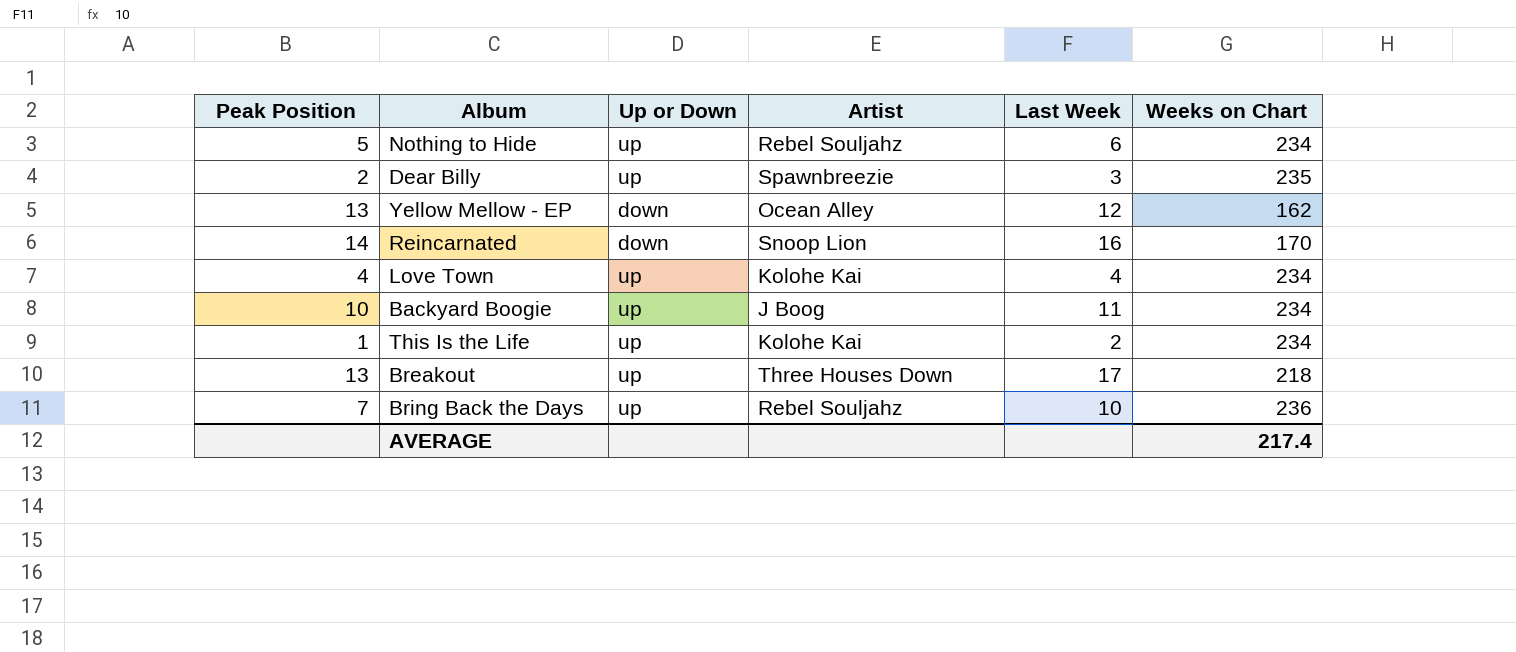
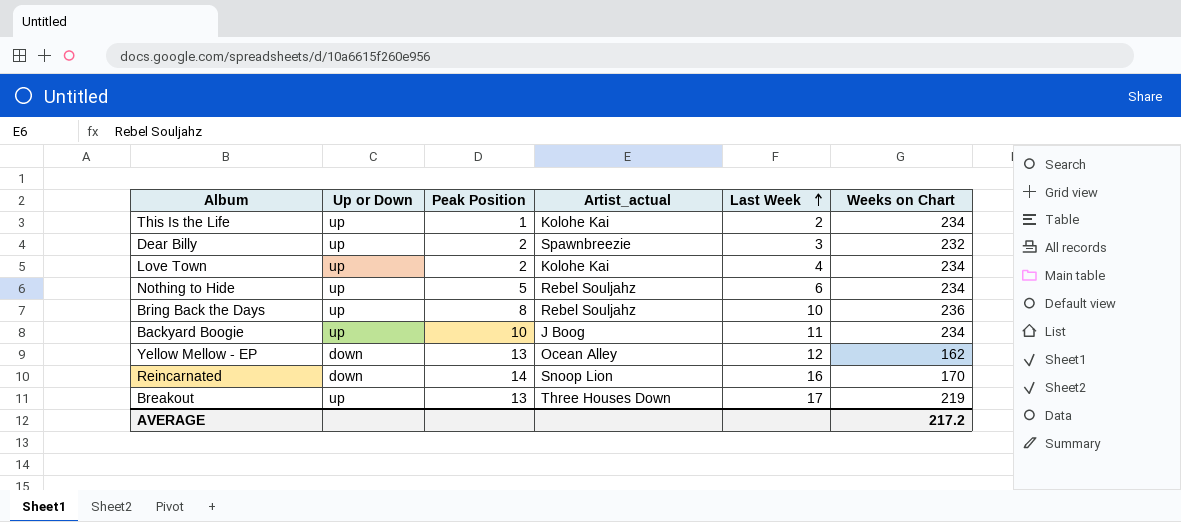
row order: none -> Last Week ascending
column Peak Position | position: 1 -> 3
column name: Artist -> Artist_actual
Dear Billy | Weeks on Chart: 235 -> 232
Love Town | Peak Position: 4 -> 2
Bring Back the Days | Peak Position: 7 -> 8
Breakout | Weeks on Chart: 218 -> 219
AVERAGE | Weeks on Chart: 217.4 -> 217.2

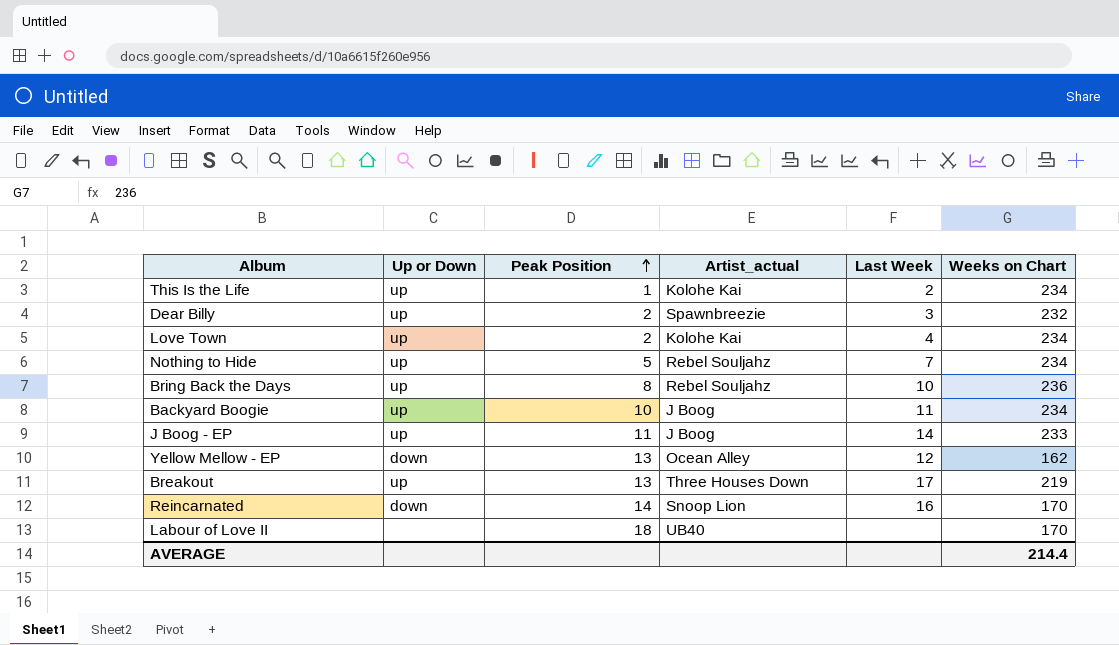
row order: Last Week ascending -> Peak Position ascending
Nothing to Hide | Last Week: 6 -> 7
row J Boog - EP: none -> up | 11 | J Boog | 14 | 233
row Labour of Love II: none -> none | 18 | UB40 | none | 170
AVERAGE | Weeks on Chart: 217.2 -> 214.4

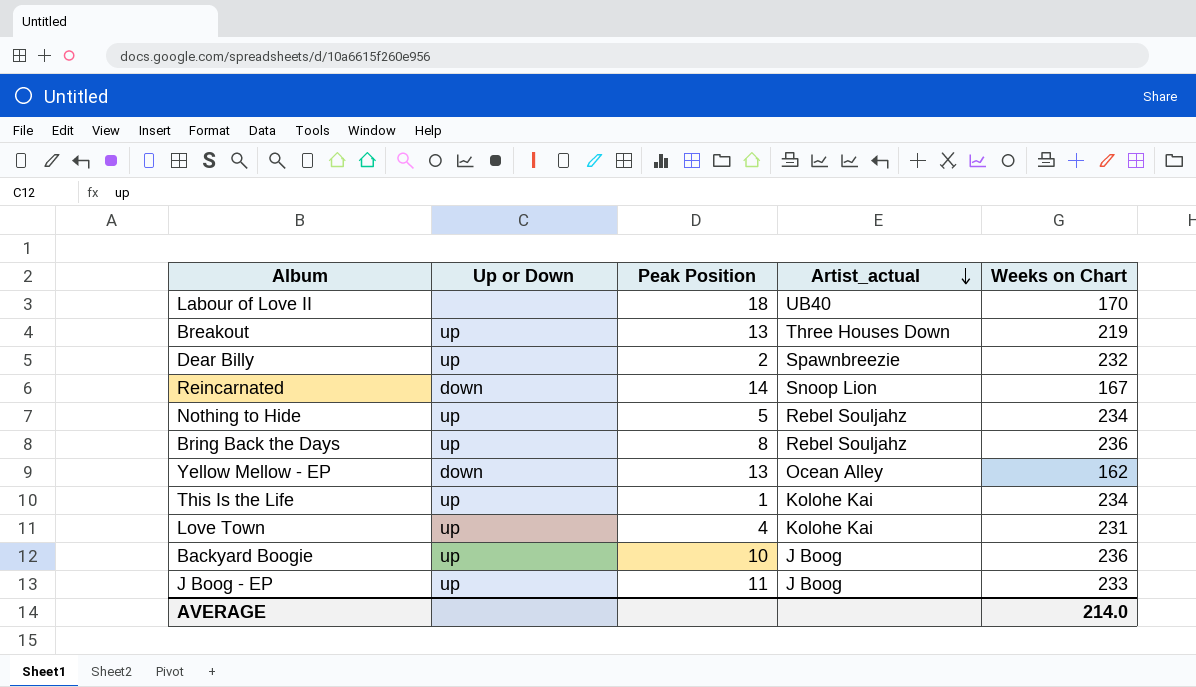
row order: Peak Position ascending -> Artist_actual descending
column Last Week | position: 5 -> none
Reincarnated | Weeks on Chart: 170 -> 167
Love Town | Peak Position: 2 -> 4
Love Town | Weeks on Chart: 234 -> 231
Backyard Boogie | Weeks on Chart: 234 -> 236
AVERAGE | Weeks on Chart: 214.4 -> 214.0

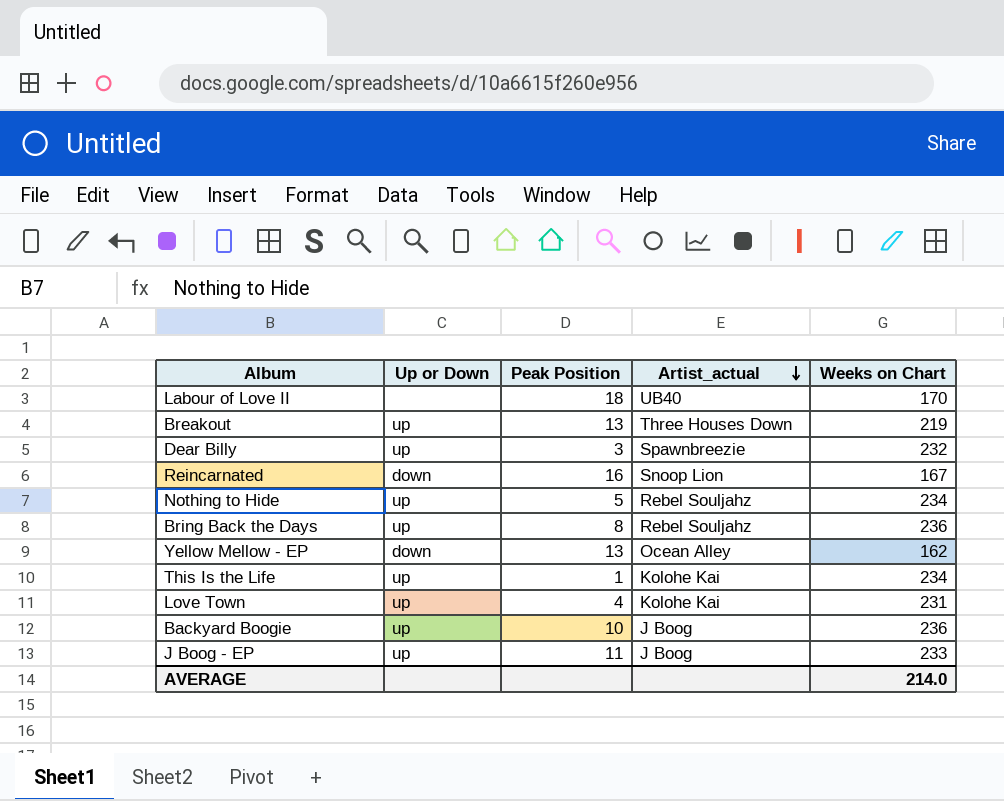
Dear Billy | Peak Position: 2 -> 3
Reincarnated | Peak Position: 14 -> 16

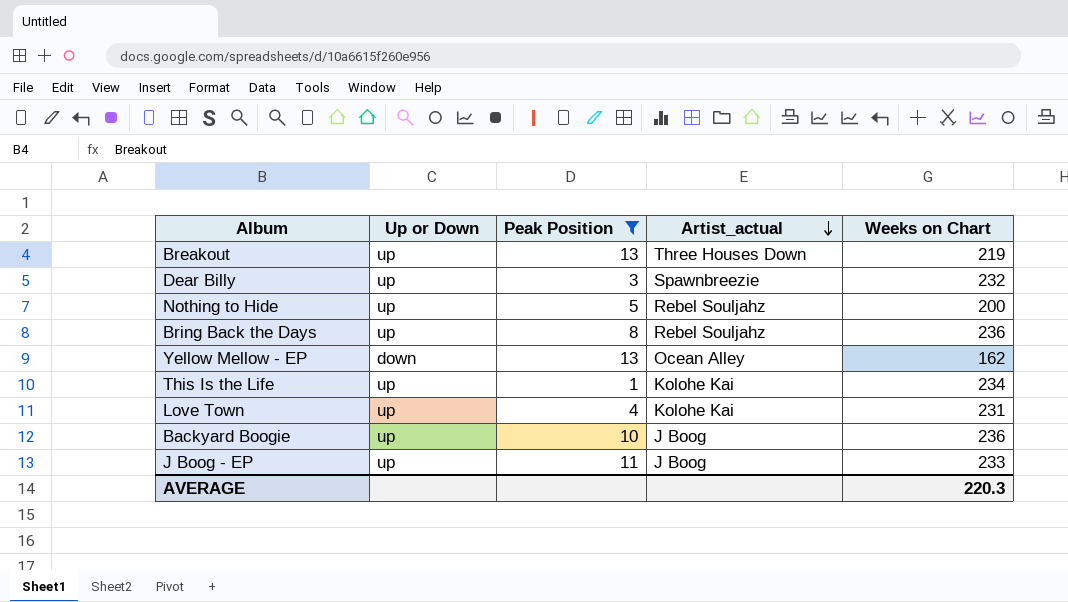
filter: none -> Peak Position <= 13
Nothing to Hide | Weeks on Chart: 234 -> 200
AVERAGE | Weeks on Chart: 214.0 -> 220.3

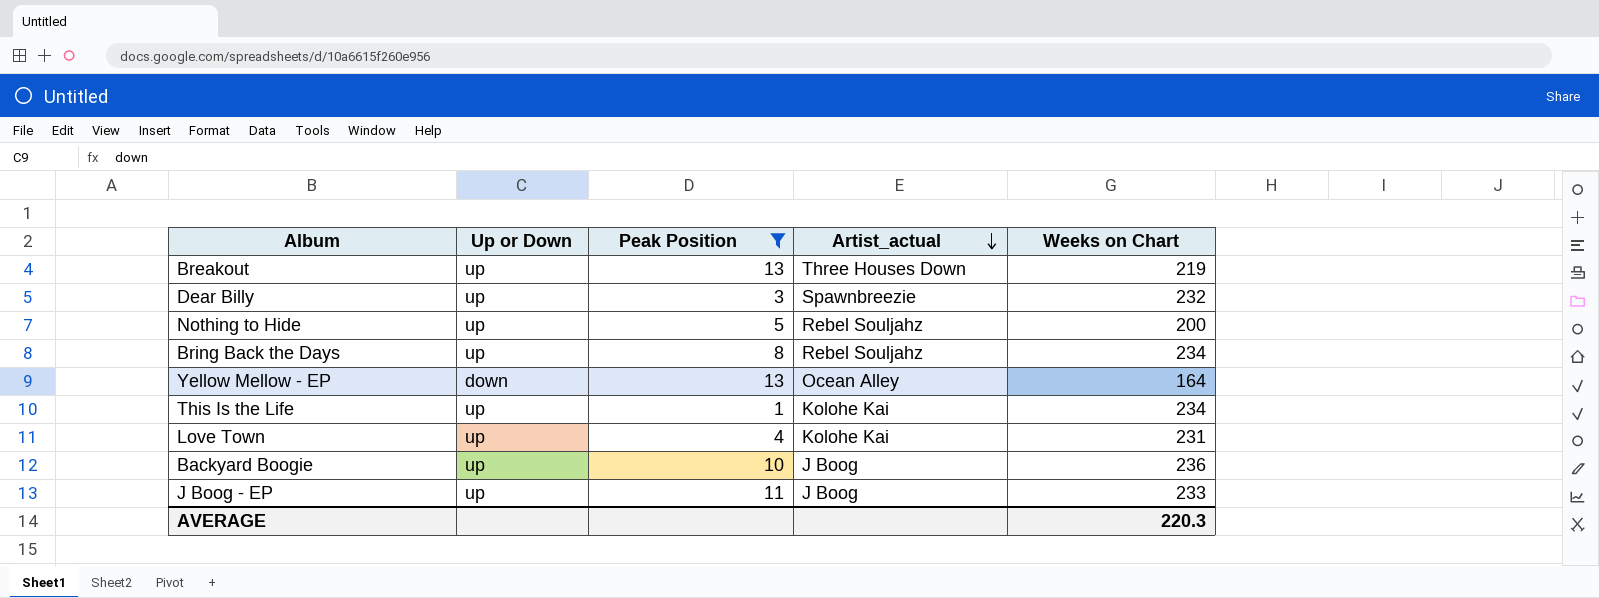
Bring Back the Days | Weeks on Chart: 236 -> 234
Yellow Mellow - EP | Weeks on Chart: 162 -> 164

